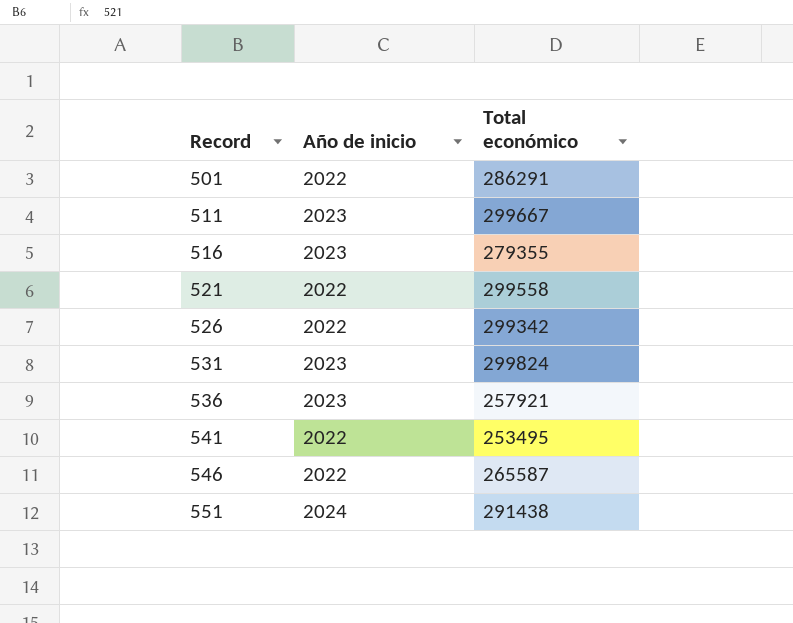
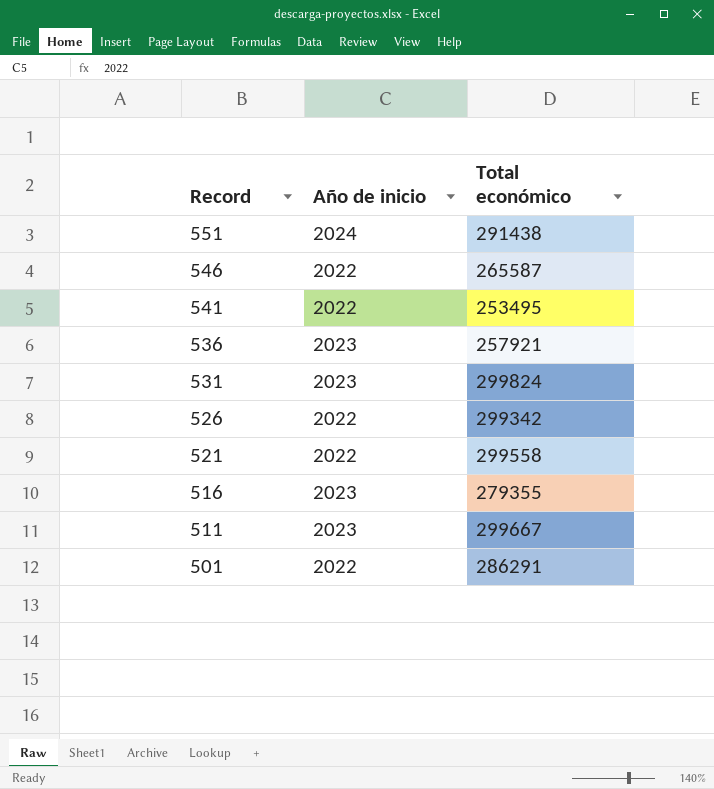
row order: Record ascending -> Record descending

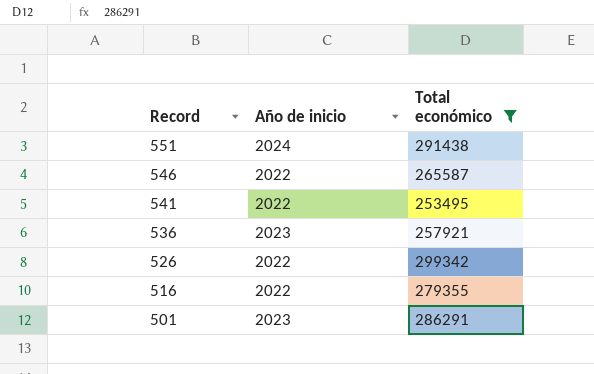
filter: none -> Total económico <= 299342
516 | Año de inicio: 2023 -> 2022
501 | Año de inicio: 2022 -> 2023

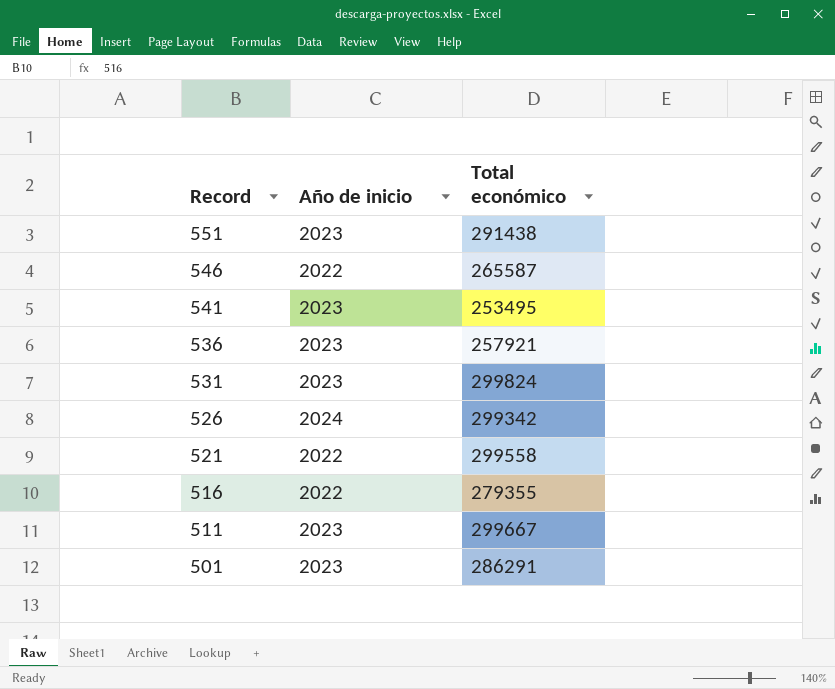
filter: Total económico <= 299342 -> none
551 | Año de inicio: 2024 -> 2023
541 | Año de inicio: 2022 -> 2023
526 | Año de inicio: 2022 -> 2024

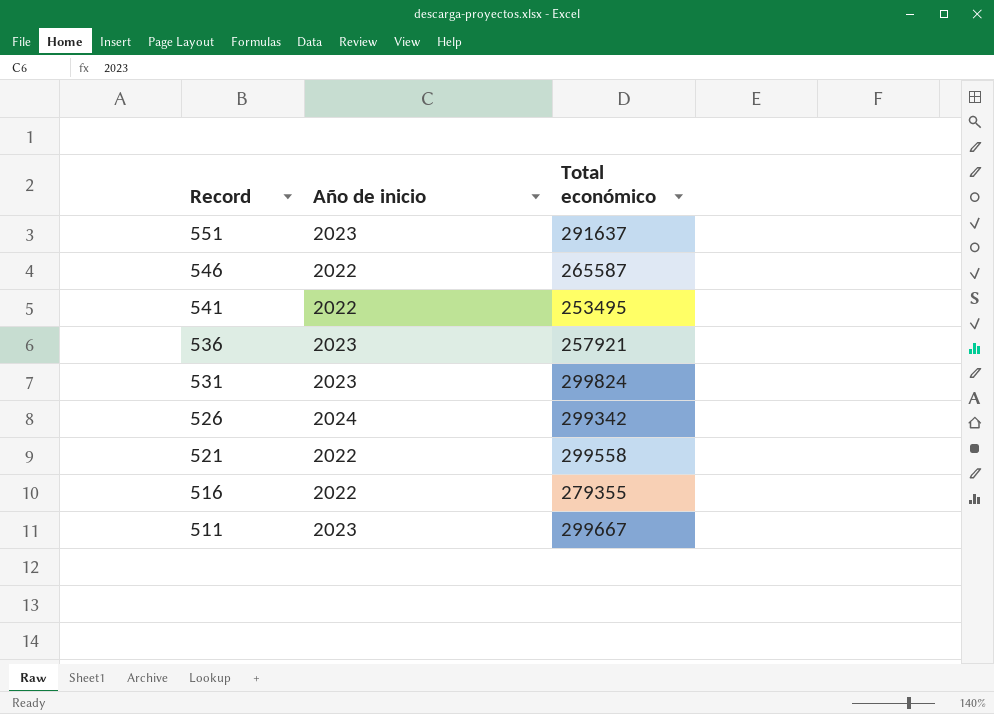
row 501: 2023 | 286291 -> none
551 | Total económico: 291438 -> 291637
541 | Año de inicio: 2023 -> 2022

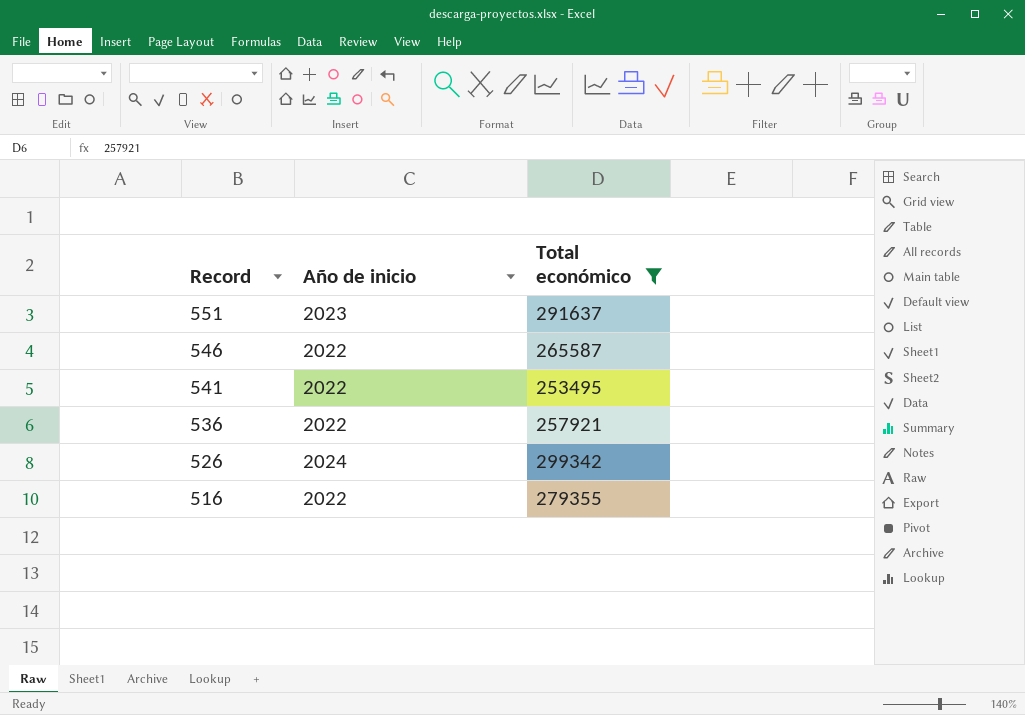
filter: none -> Total económico <= 299342
536 | Año de inicio: 2023 -> 2022

